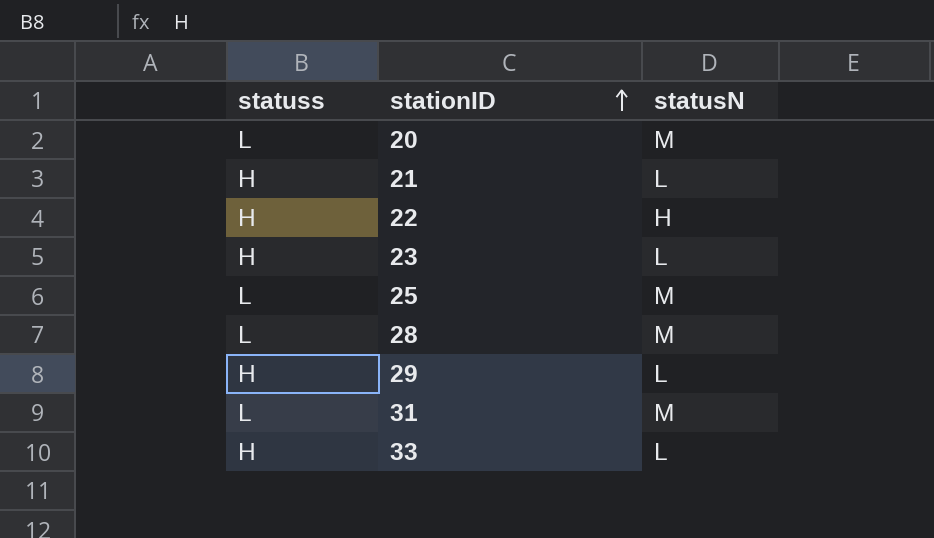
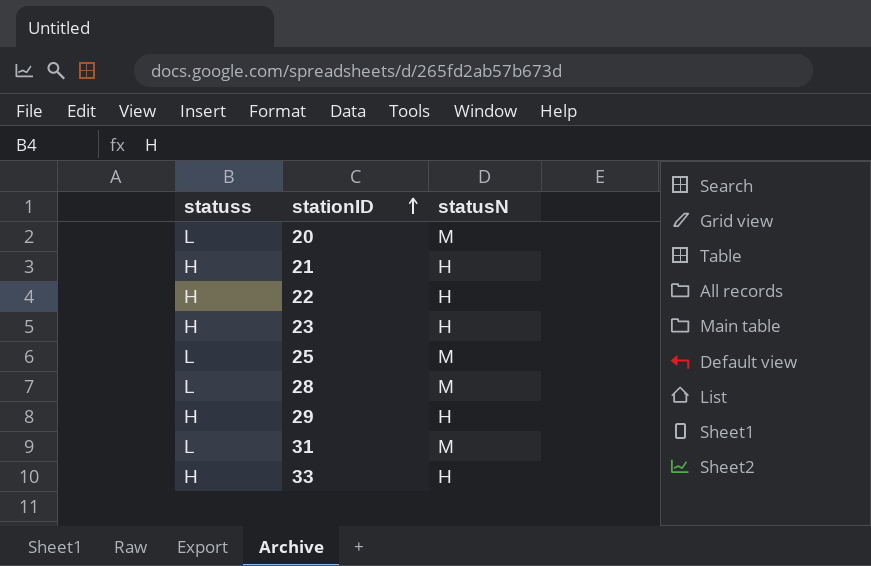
21 | statusN: L -> H
23 | statusN: L -> H
29 | statusN: L -> H
33 | statusN: L -> H

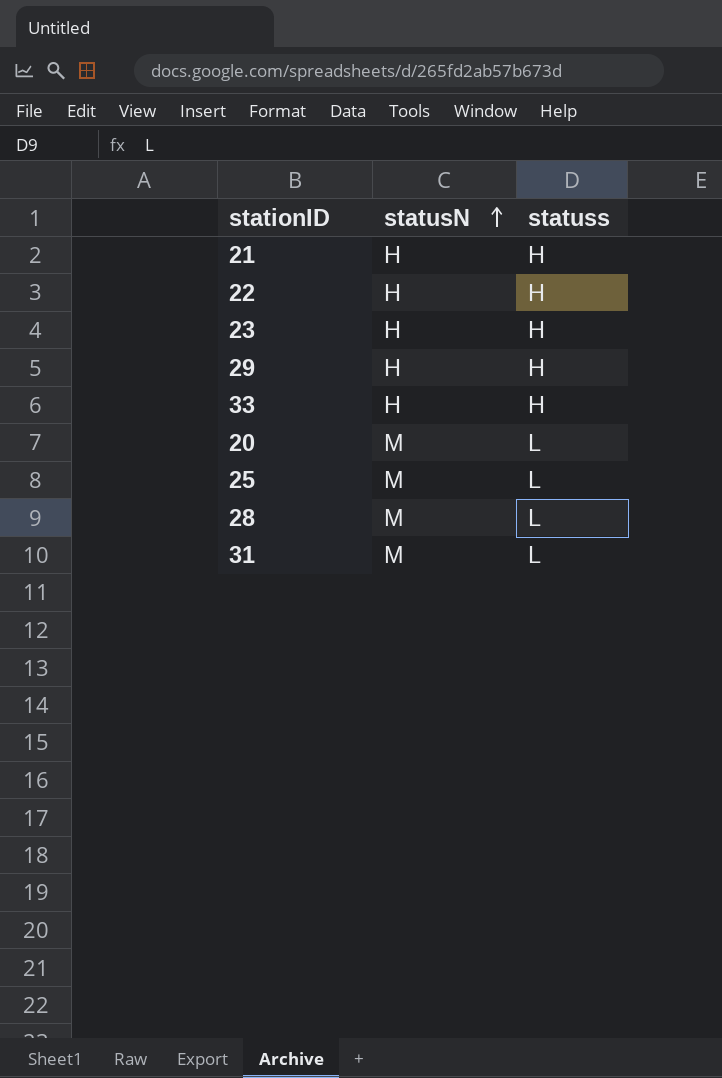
row order: stationID ascending -> statusN ascending
column statuss | position: 1 -> 3

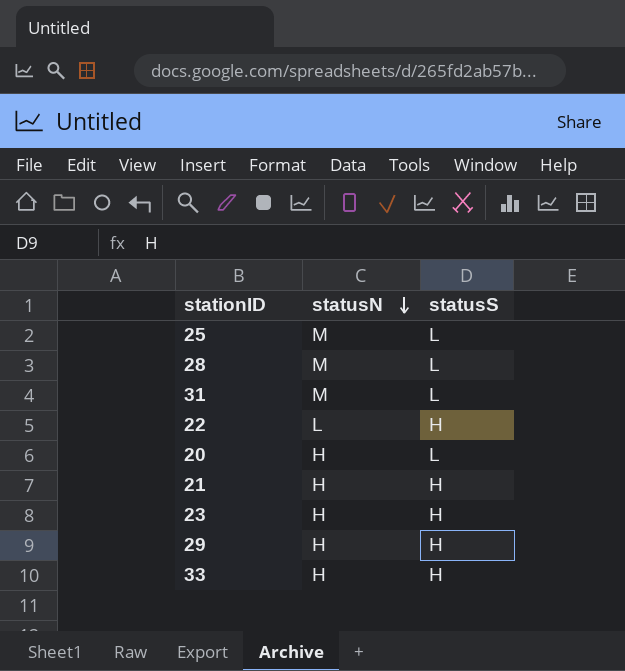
row order: statusN ascending -> statusN descending
column name: statuss -> statusS
22 | statusN: H -> L
20 | statusN: M -> H

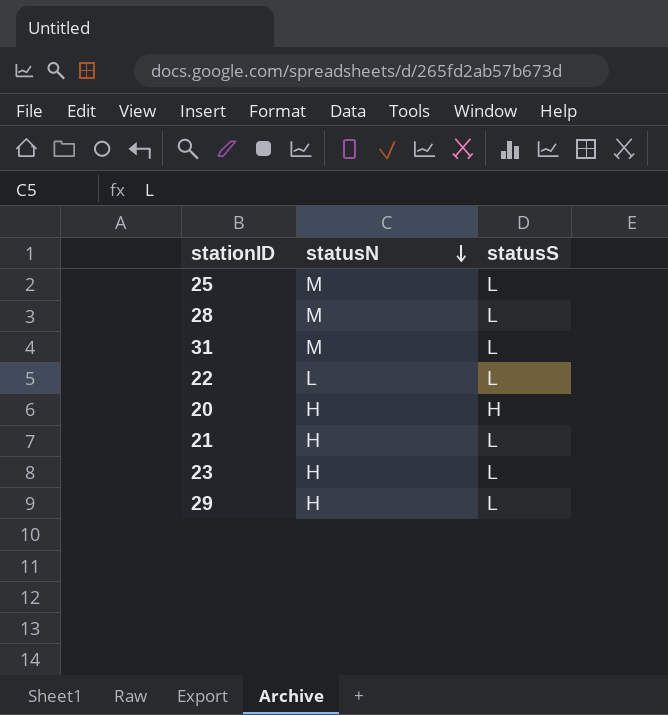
row 33: H | H -> none
22 | statusS: H -> L
20 | statusS: L -> H
21 | statusS: H -> L
23 | statusS: H -> L
29 | statusS: H -> L

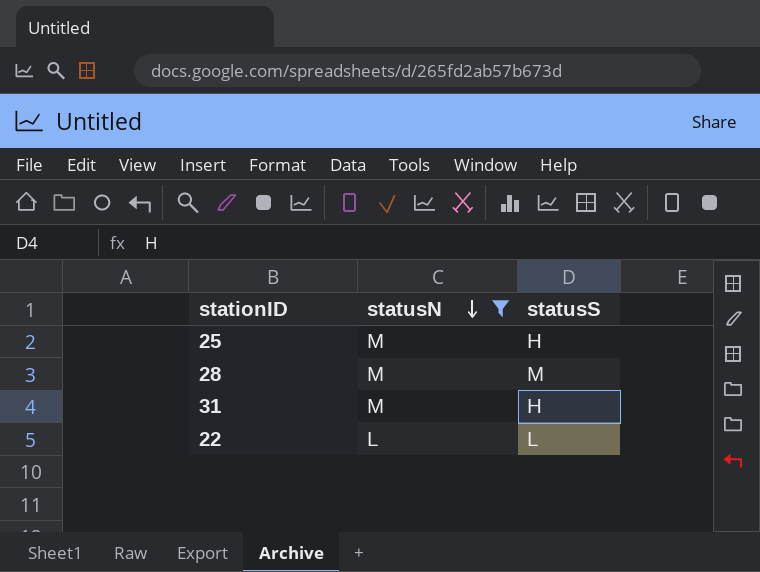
filter: none -> statusN != H
25 | statusS: L -> H
28 | statusS: L -> M
31 | statusS: L -> H

